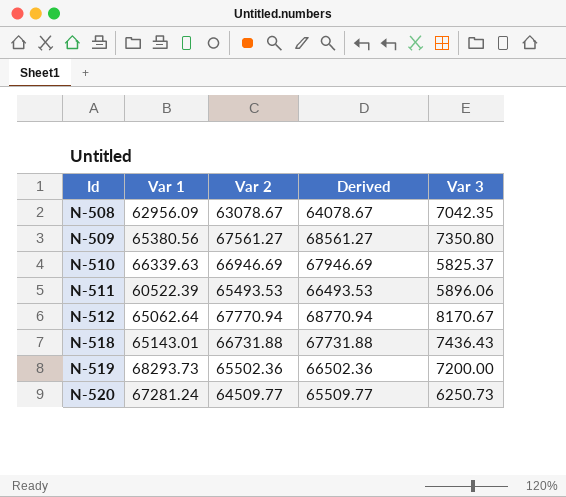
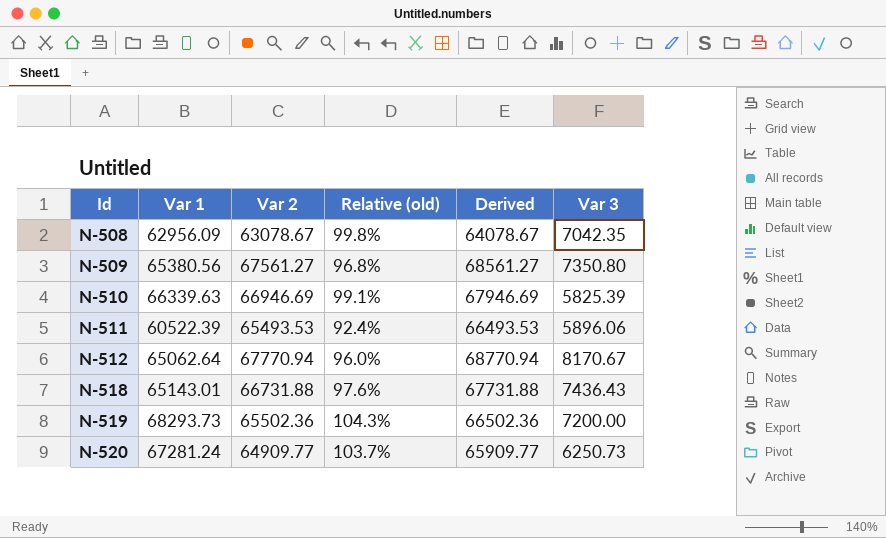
column Relative (old) | formula: none -> [Var 1] / [Var 2]
N-510 | Var 3: 5825.37 -> 5825.39
N-520 | Var 2: 64509.77 -> 64909.77
N-520 | Derived: 65509.77 -> 65909.77

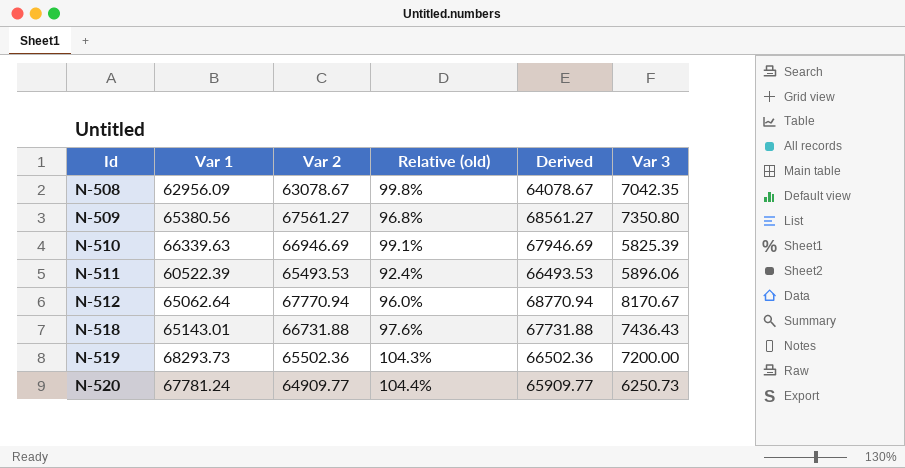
N-520 | Var 1: 67281.24 -> 67781.24
N-520 | Relative (old): 103.7% -> 104.4%

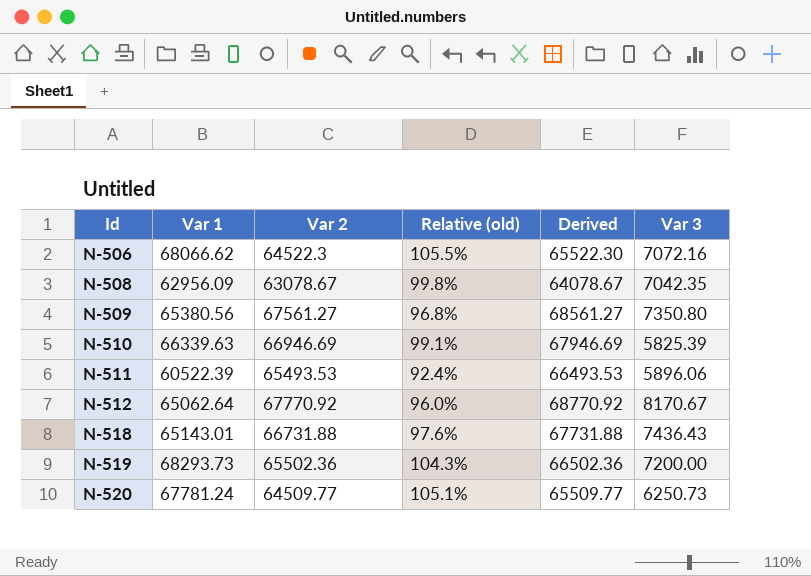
row N-506: none -> 68066.62 | 64522.3 | 105.5% | 65522.30 | 7072.16
N-512 | Var 2: 67770.94 -> 67770.92
N-512 | Derived: 68770.94 -> 68770.92
N-520 | Var 2: 64909.77 -> 64509.77
N-520 | Relative (old): 104.4% -> 105.1%
N-520 | Derived: 65909.77 -> 65509.77

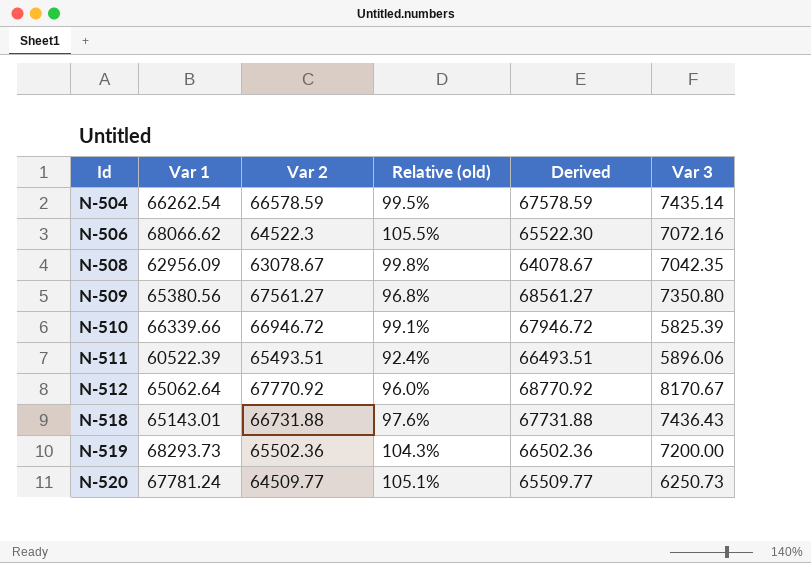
row N-504: none -> 66262.54 | 66578.59 | 99.5% | 67578.59 | 7435.14
N-510 | Var 1: 66339.63 -> 66339.66
N-510 | Var 2: 66946.69 -> 66946.72
N-510 | Derived: 67946.69 -> 67946.72
N-511 | Var 2: 65493.53 -> 65493.51
N-511 | Derived: 66493.53 -> 66493.51

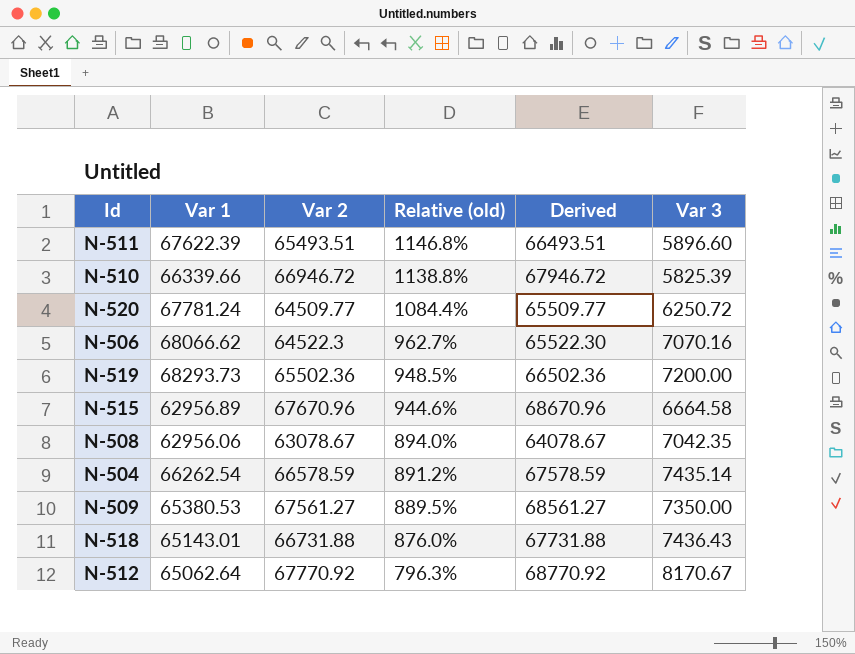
row order: Id ascending -> Relative (old) descending
column Relative (old) | formula: [Var 1] / [Var 2] -> [Var 1] / [Var 3]
N-511 | Var 1: 60522.39 -> 67622.39
N-511 | Var 3: 5896.06 -> 5896.60
N-520 | Var 3: 6250.73 -> 6250.72
N-506 | Var 3: 7072.16 -> 7070.16
row N-515: none -> 62956.89 | 67670.96 | 944.6% | 68670.96 | 6664.58
N-508 | Var 1: 62956.09 -> 62956.06
N-509 | Var 1: 65380.56 -> 65380.53
N-509 | Var 3: 7350.80 -> 7350.00

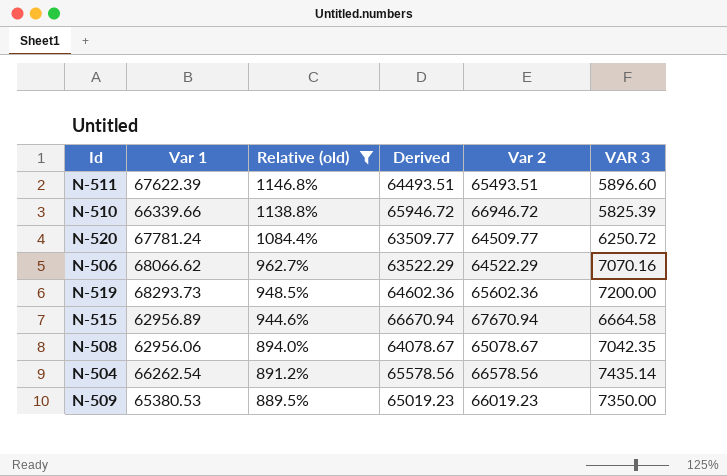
filter: none -> Relative (old) >= 889.5%
column Derived | formula: [Var 2] + 1000 -> [Var 2] - 1000
column Var 2 | position: 3 -> 5
column name: Var 3 -> VAR 3
N-506 | Var 2: 64522.3 -> 64522.29
N-519 | Var 2: 65502.36 -> 65602.36
N-515 | Var 2: 67670.96 -> 67670.94
N-508 | Var 2: 63078.67 -> 65078.67
N-504 | Var 2: 66578.59 -> 66578.56
N-509 | Var 2: 67561.27 -> 66019.23

